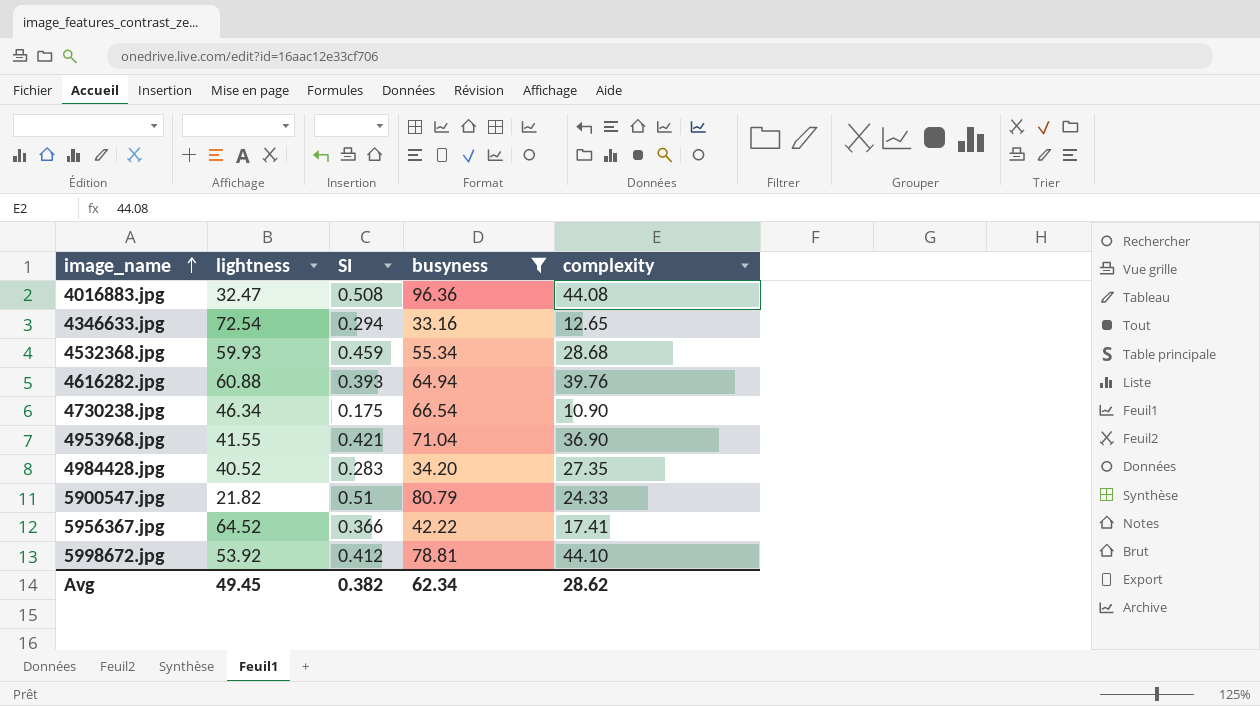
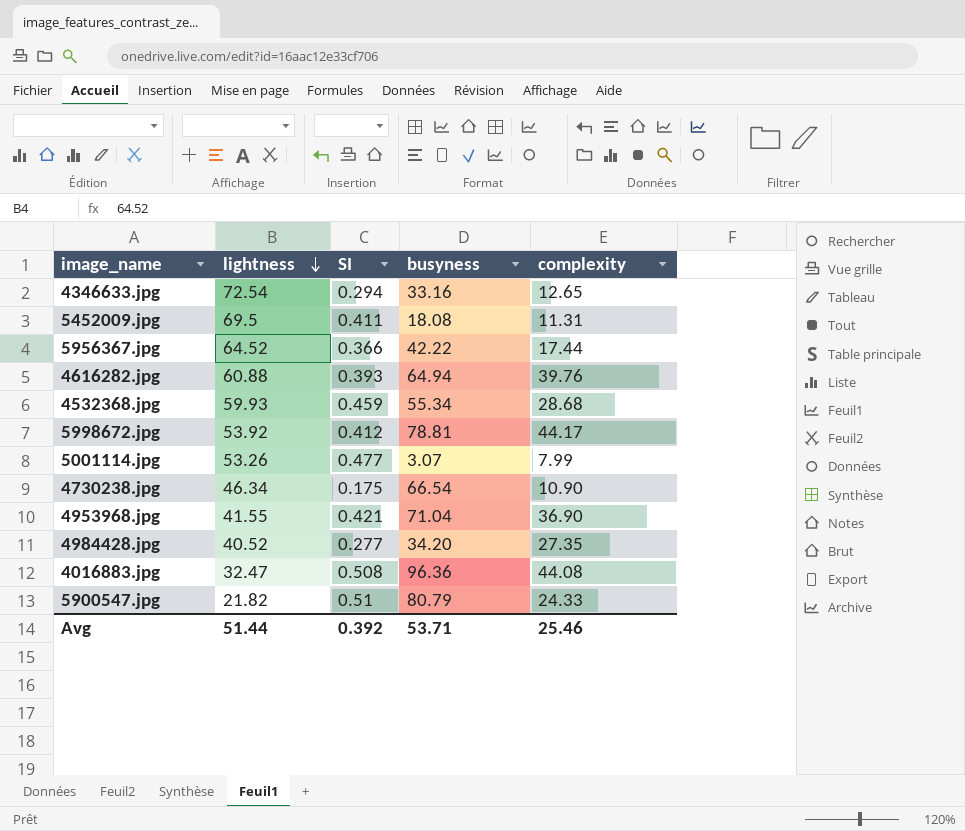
filter: busyness >= 33.16 -> none
row order: image_name ascending -> lightness descending
5956367.jpg | complexity: 17.41 -> 17.44
5998672.jpg | complexity: 44.10 -> 44.17
4984428.jpg | SI: 0.283 -> 0.277
Avg | lightness: 49.45 -> 51.44
Avg | SI: 0.382 -> 0.392
Avg | busyness: 62.34 -> 53.71
Avg | complexity: 28.62 -> 25.46

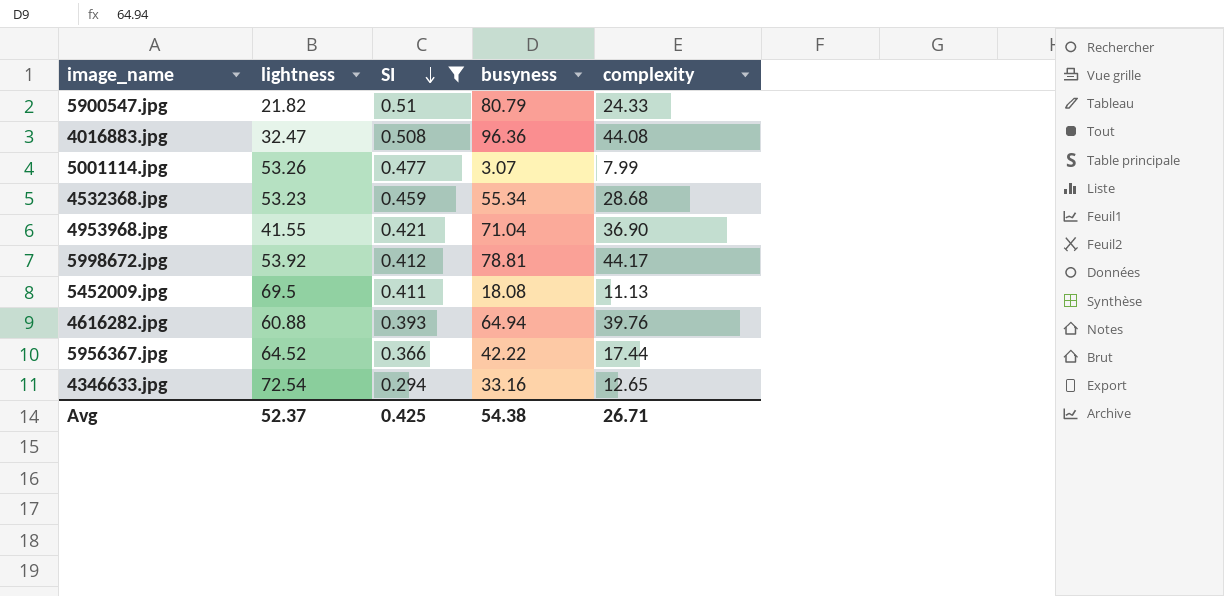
filter: none -> SI >= 0.294
row order: lightness descending -> SI descending
4532368.jpg | lightness: 59.93 -> 53.23
5452009.jpg | complexity: 11.31 -> 11.13
Avg | lightness: 51.44 -> 52.37
Avg | SI: 0.392 -> 0.425
Avg | busyness: 53.71 -> 54.38
Avg | complexity: 25.46 -> 26.71

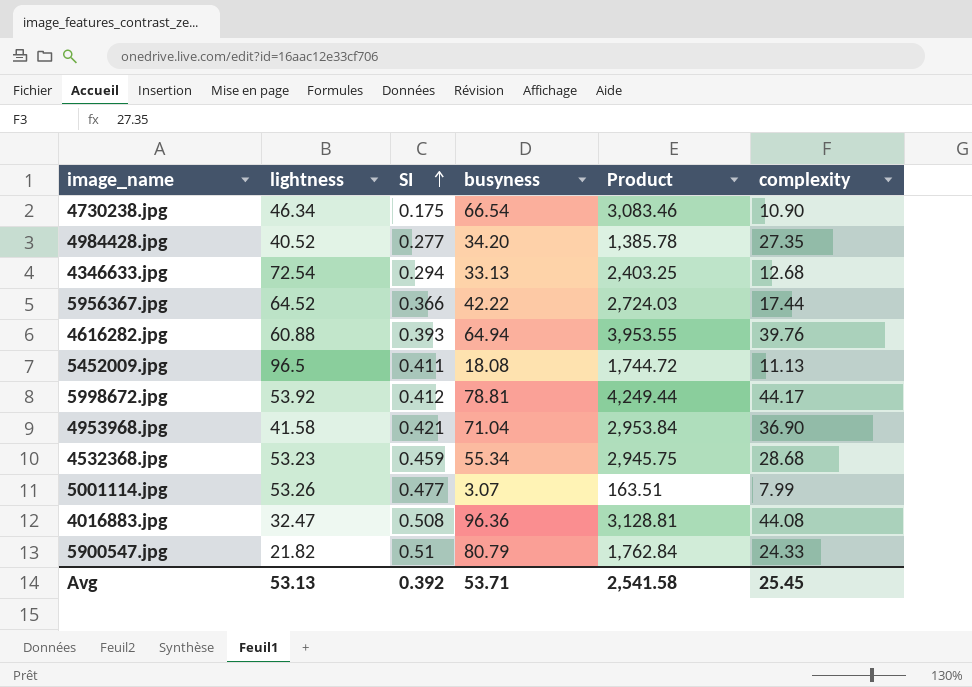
filter: SI >= 0.294 -> none
row order: SI descending -> SI ascending
column Product | formula: none -> [lightness] * [busyness]
4346633.jpg | busyness: 33.16 -> 33.13
4346633.jpg | complexity: 12.65 -> 12.68
5452009.jpg | lightness: 69.5 -> 96.5
4953968.jpg | lightness: 41.55 -> 41.58
Avg | lightness: 52.37 -> 53.13
Avg | SI: 0.425 -> 0.392
Avg | busyness: 54.38 -> 53.71
Avg | complexity: 26.71 -> 25.45

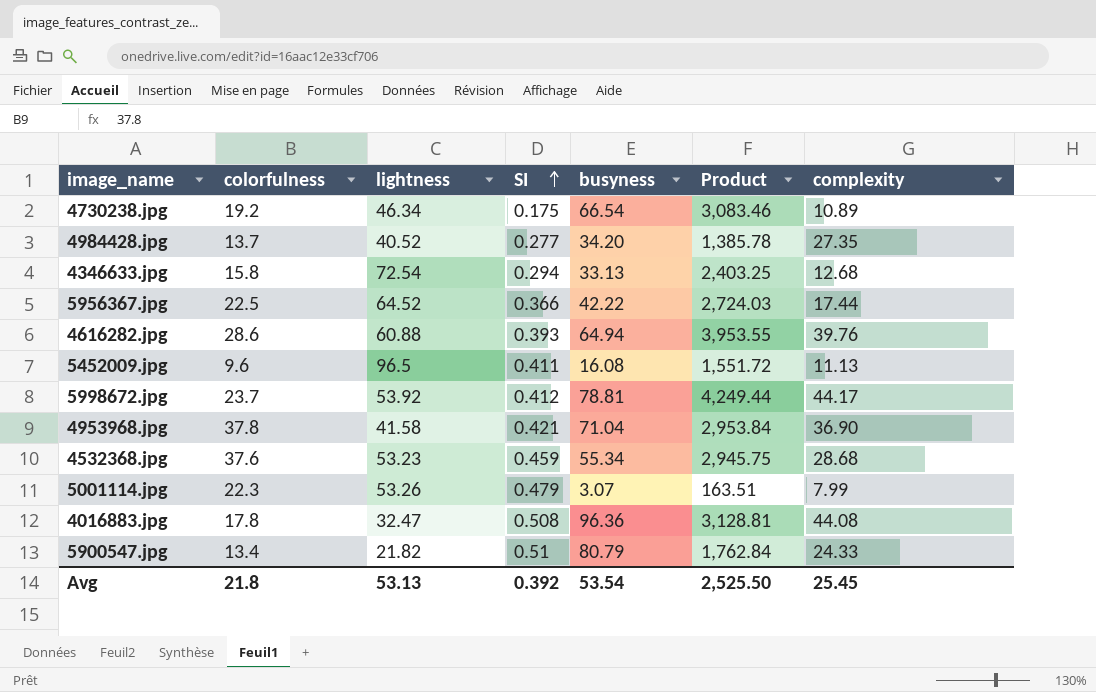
column colorfulness | position: none -> 2
4730238.jpg | complexity: 10.90 -> 10.89
5452009.jpg | busyness: 18.08 -> 16.08
5452009.jpg | Product: 1,744.72 -> 1,551.72
5001114.jpg | SI: 0.477 -> 0.479
Avg | busyness: 53.71 -> 53.54
Avg | Product: 2,541.58 -> 2,525.50

